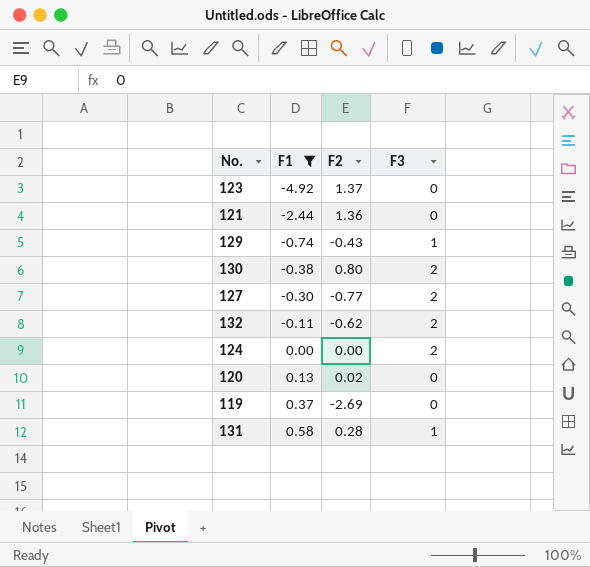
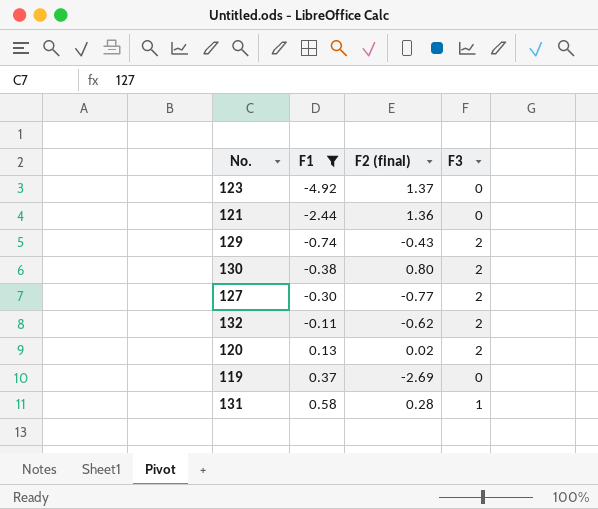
column name: F2 -> F2 (final)
row 124: 0.00 | 0.00 | 2 -> none
129 | F3: 1 -> 2
120 | F3: 0 -> 2

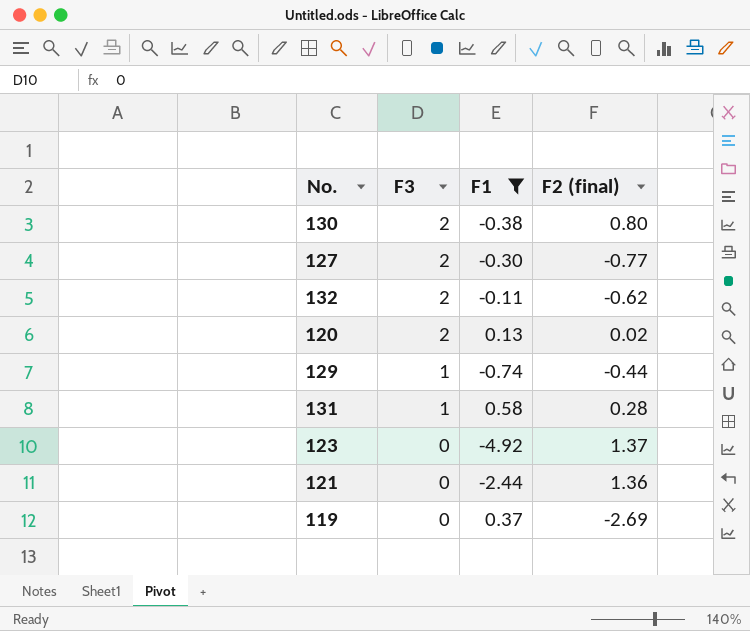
row order: F1 ascending -> F3 descending
column F3 | position: 4 -> 2
129 | F3: 2 -> 1
129 | F2 (final): -0.43 -> -0.44

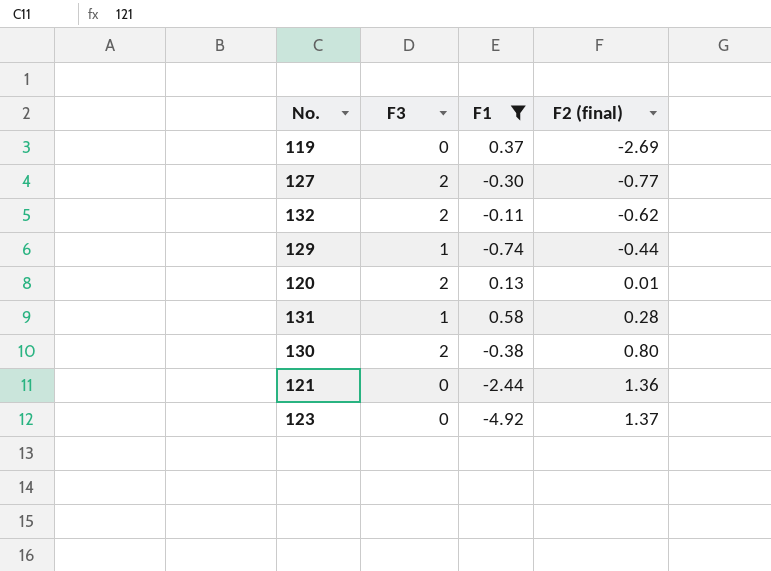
row order: F3 descending -> F2 (final) ascending
120 | F2 (final): 0.02 -> 0.01

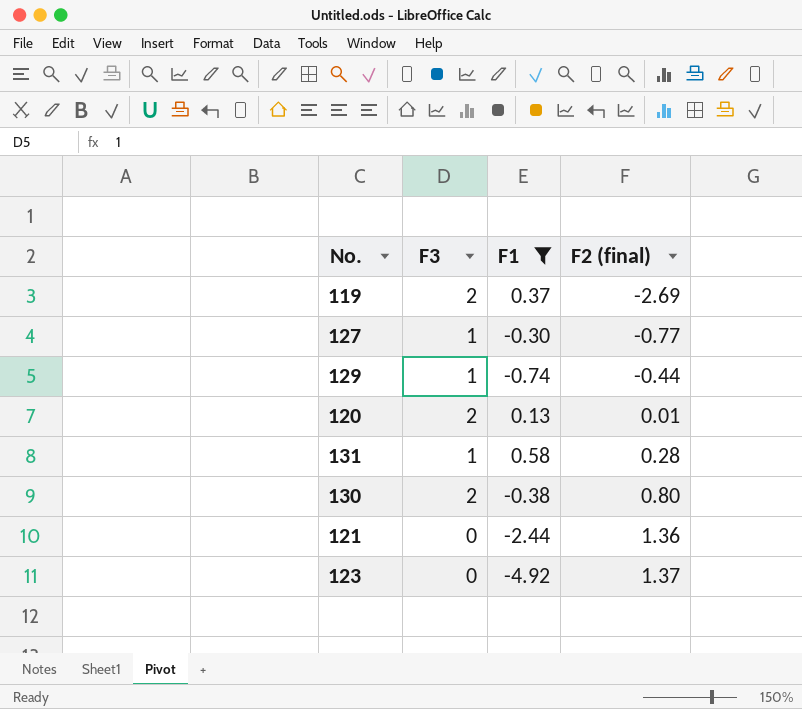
row 132: 2 | -0.11 | -0.62 -> none
119 | F3: 0 -> 2
127 | F3: 2 -> 1

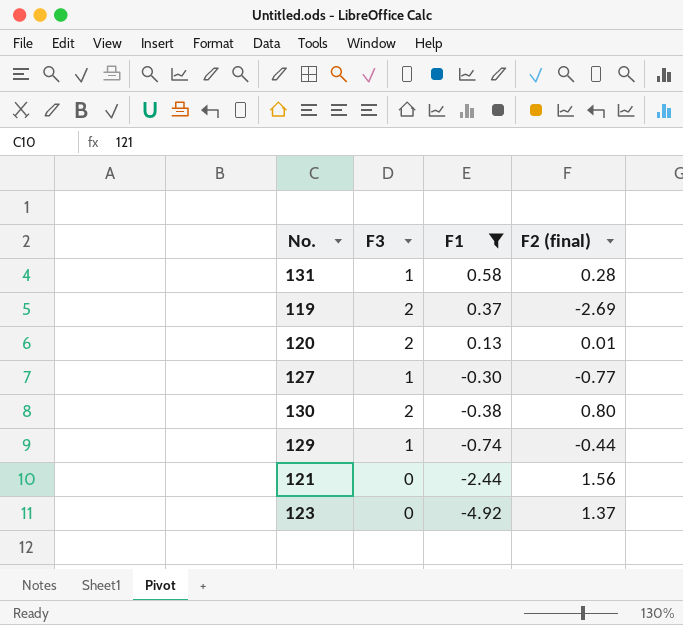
row order: F2 (final) ascending -> F1 descending
121 | F2 (final): 1.36 -> 1.56

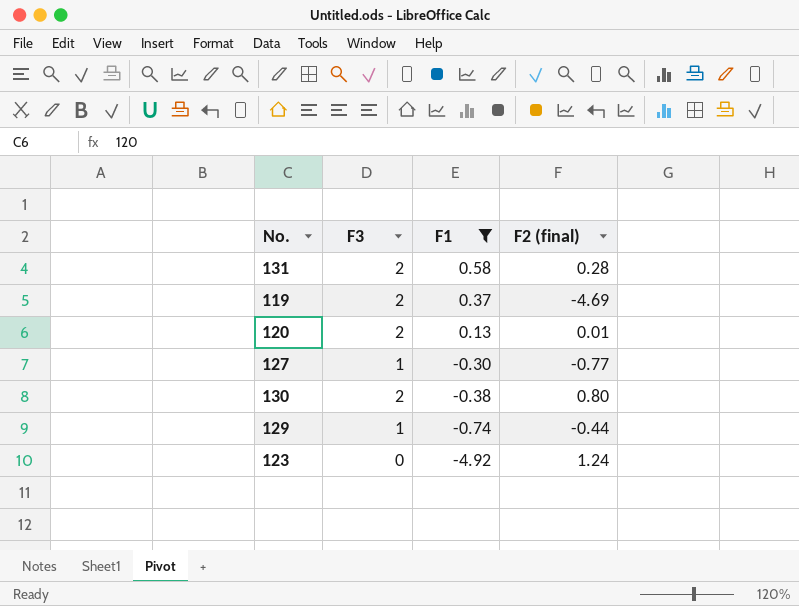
row 121: 0 | -2.44 | 1.56 -> none
131 | F3: 1 -> 2
119 | F2 (final): -2.69 -> -4.69
123 | F2 (final): 1.37 -> 1.24

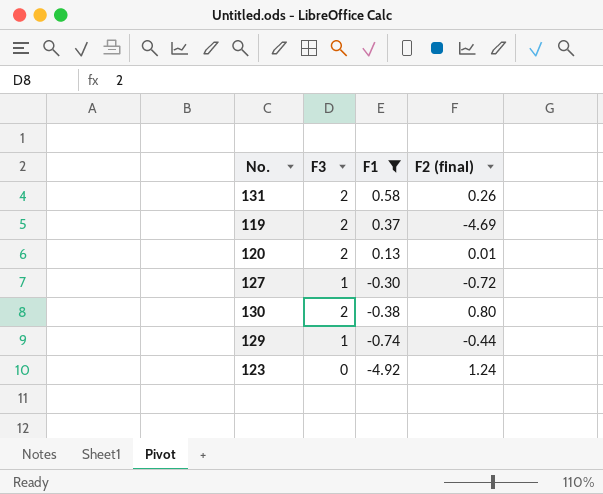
131 | F2 (final): 0.28 -> 0.26
127 | F2 (final): -0.77 -> -0.72

